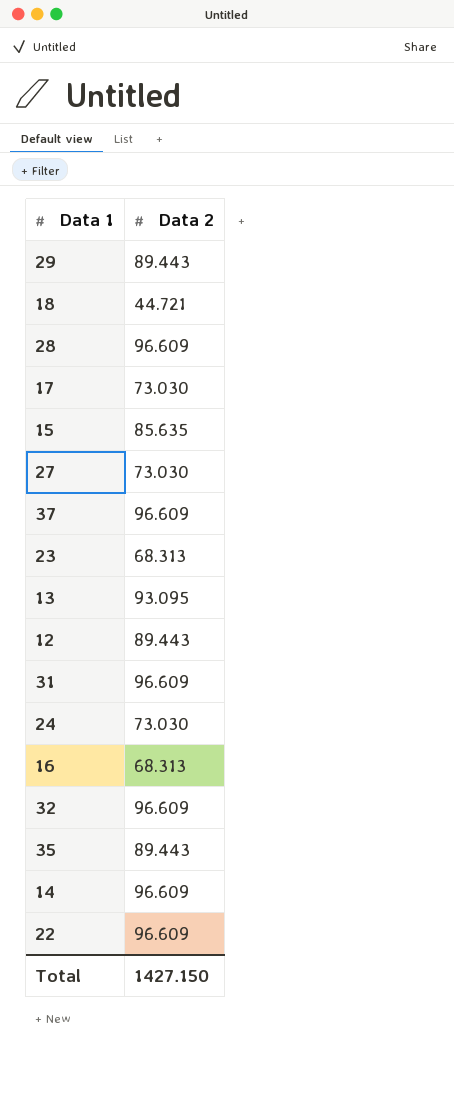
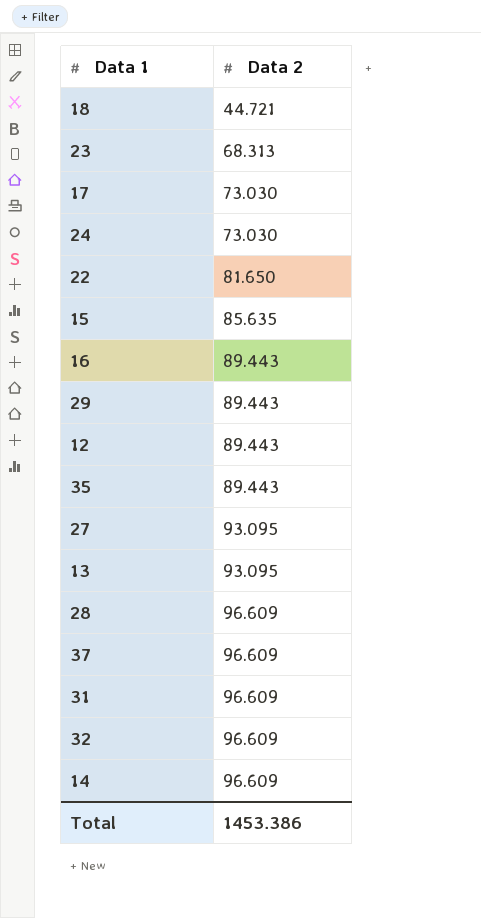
row order: none -> Data 2 ascending
22 | Data 2: 96.609 -> 81.650
16 | Data 2: 68.313 -> 89.443
27 | Data 2: 73.030 -> 93.095
Total | Data 2: 1427.150 -> 1453.386

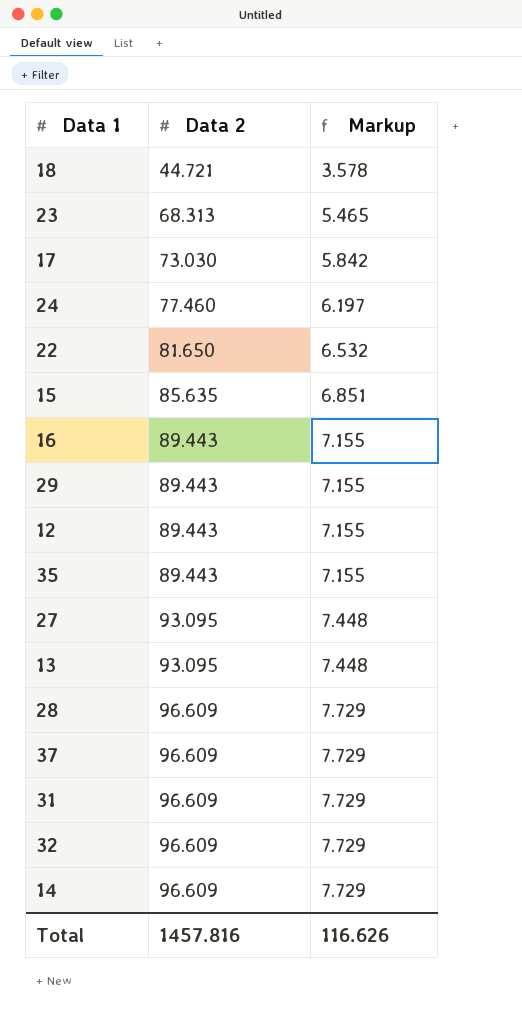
column Markup | formula: none -> [Data 2] * 0.08
24 | Data 2: 73.030 -> 77.460
Total | Data 2: 1453.386 -> 1457.816

